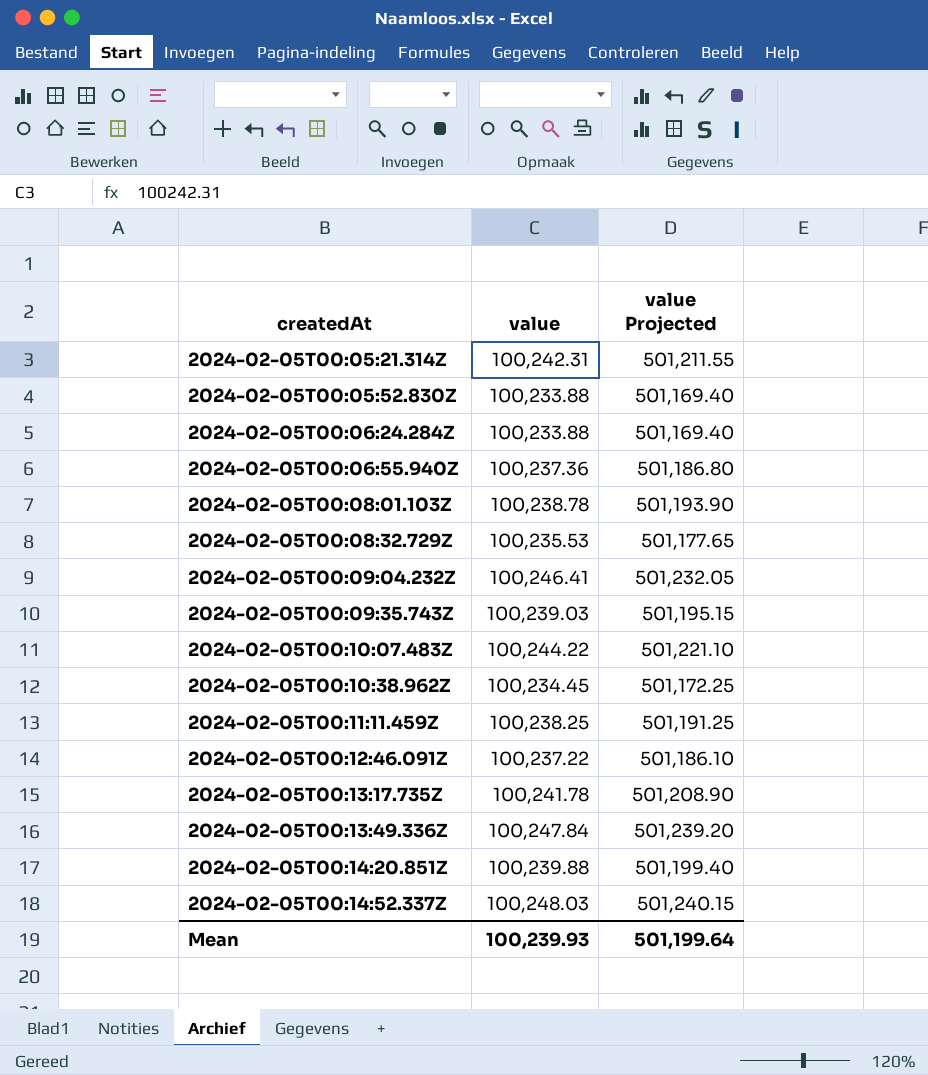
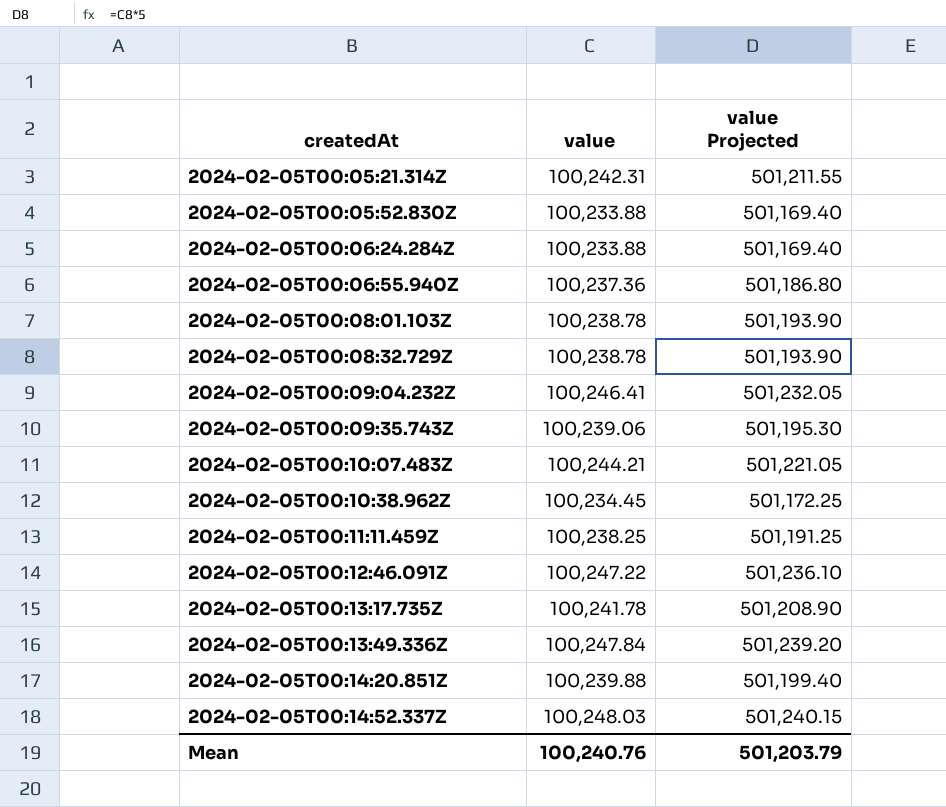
2024-02-05T00:08:32.729Z | value: 100,235.53 -> 100,238.78
2024-02-05T00:08:32.729Z | value Projected: 501,177.65 -> 501,193.90
2024-02-05T00:09:35.743Z | value: 100,239.03 -> 100,239.06
2024-02-05T00:09:35.743Z | value Projected: 501,195.15 -> 501,195.30
2024-02-05T00:10:07.483Z | value: 100,244.22 -> 100,244.21
2024-02-05T00:10:07.483Z | value Projected: 501,221.10 -> 501,221.05
2024-02-05T00:12:46.091Z | value: 100,237.22 -> 100,247.22
2024-02-05T00:12:46.091Z | value Projected: 501,186.10 -> 501,236.10
Mean | value: 100,239.93 -> 100,240.76
Mean | value Projected: 501,199.64 -> 501,203.79

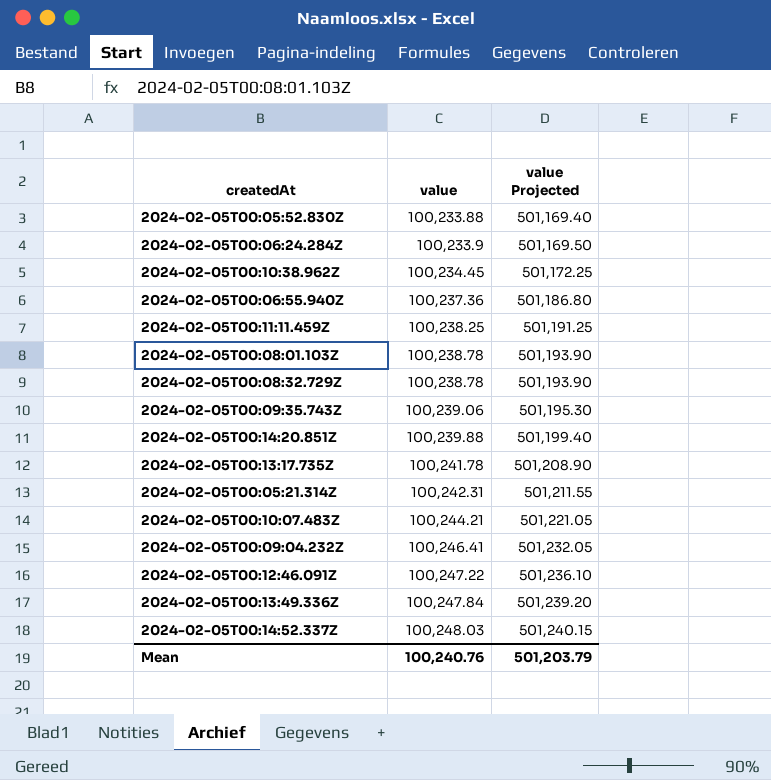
row order: createdAt ascending -> value ascending
2024-02-05T00:06:24.284Z | value: 100,233.88 -> 100,233.9
2024-02-05T00:06:24.284Z | value Projected: 501,169.40 -> 501,169.50

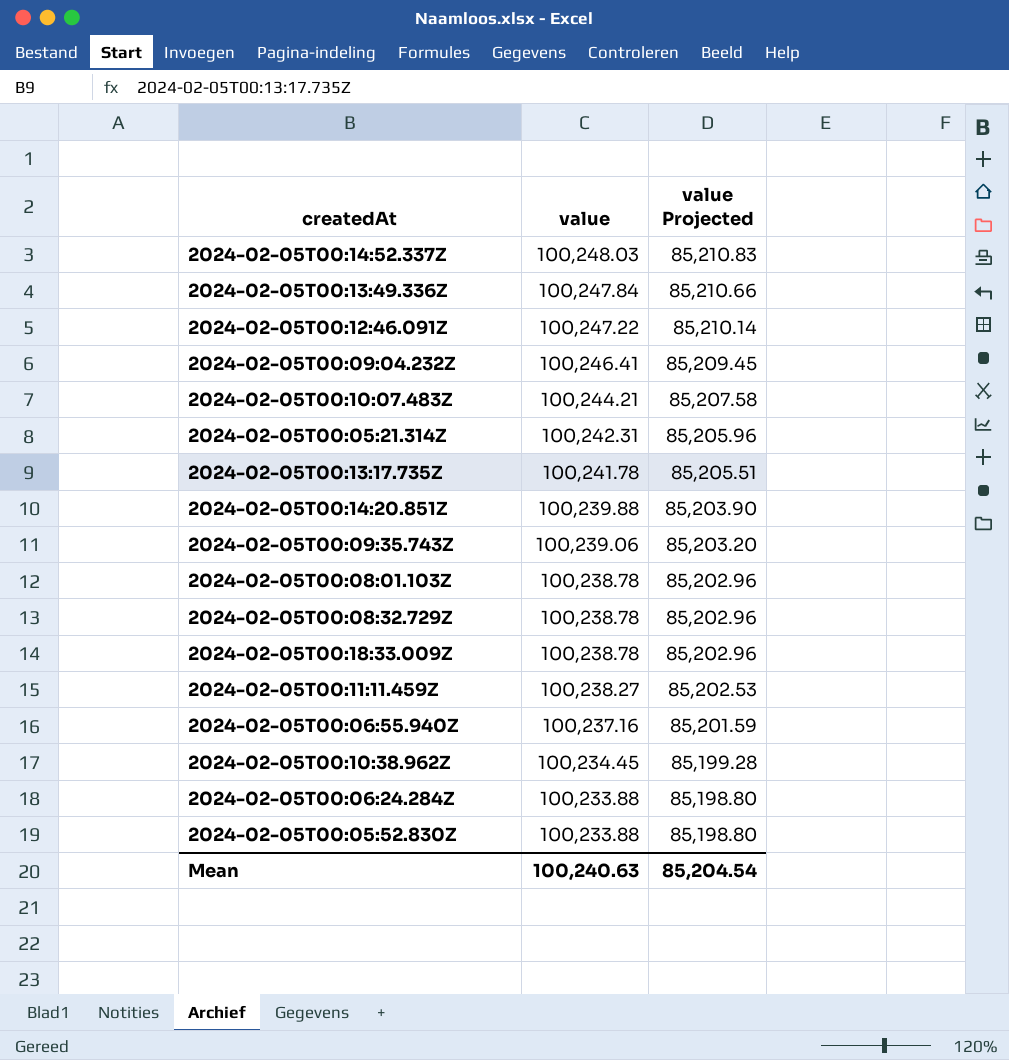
row order: value ascending -> value descending
column value Projected | formula: [value] * 5 -> [value] * 0.85
row 2024-02-05T00:18:33.009Z: none -> 100,238.78 | 85,202.96
2024-02-05T00:11:11.459Z | value: 100,238.25 -> 100,238.27
2024-02-05T00:06:55.940Z | value: 100,237.36 -> 100,237.16
2024-02-05T00:06:24.284Z | value: 100,233.9 -> 100,233.88
Mean | value: 100,240.76 -> 100,240.63
Mean | value Projected: 501,203.79 -> 85,204.54

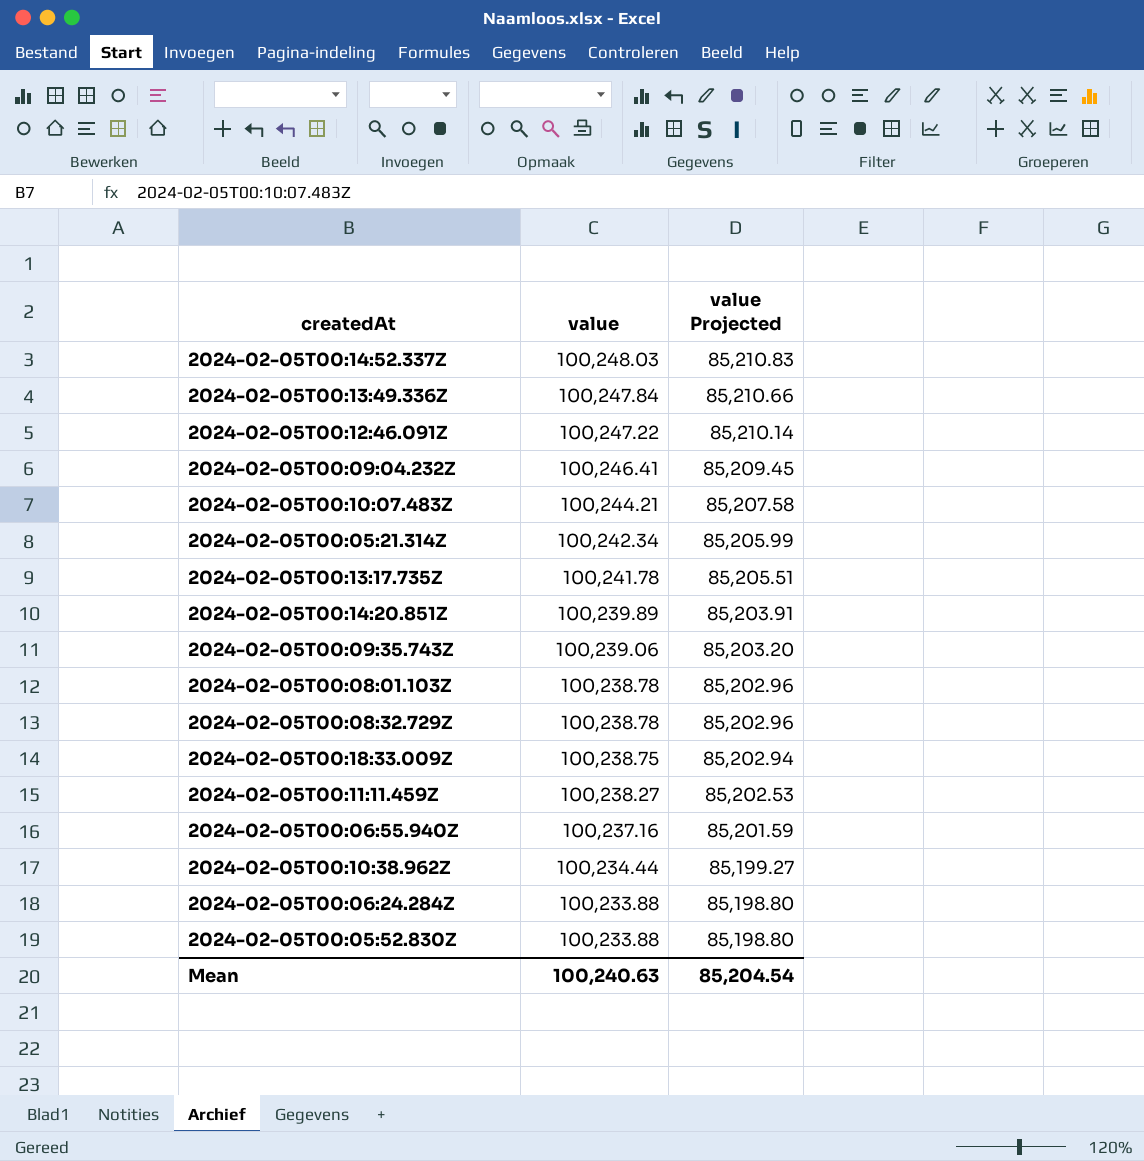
2024-02-05T00:05:21.314Z | value: 100,242.31 -> 100,242.34
2024-02-05T00:05:21.314Z | value Projected: 85,205.96 -> 85,205.99
2024-02-05T00:14:20.851Z | value: 100,239.88 -> 100,239.89
2024-02-05T00:14:20.851Z | value Projected: 85,203.90 -> 85,203.91
2024-02-05T00:18:33.009Z | value: 100,238.78 -> 100,238.75
2024-02-05T00:18:33.009Z | value Projected: 85,202.96 -> 85,202.94
2024-02-05T00:10:38.962Z | value: 100,234.45 -> 100,234.44
2024-02-05T00:10:38.962Z | value Projected: 85,199.28 -> 85,199.27

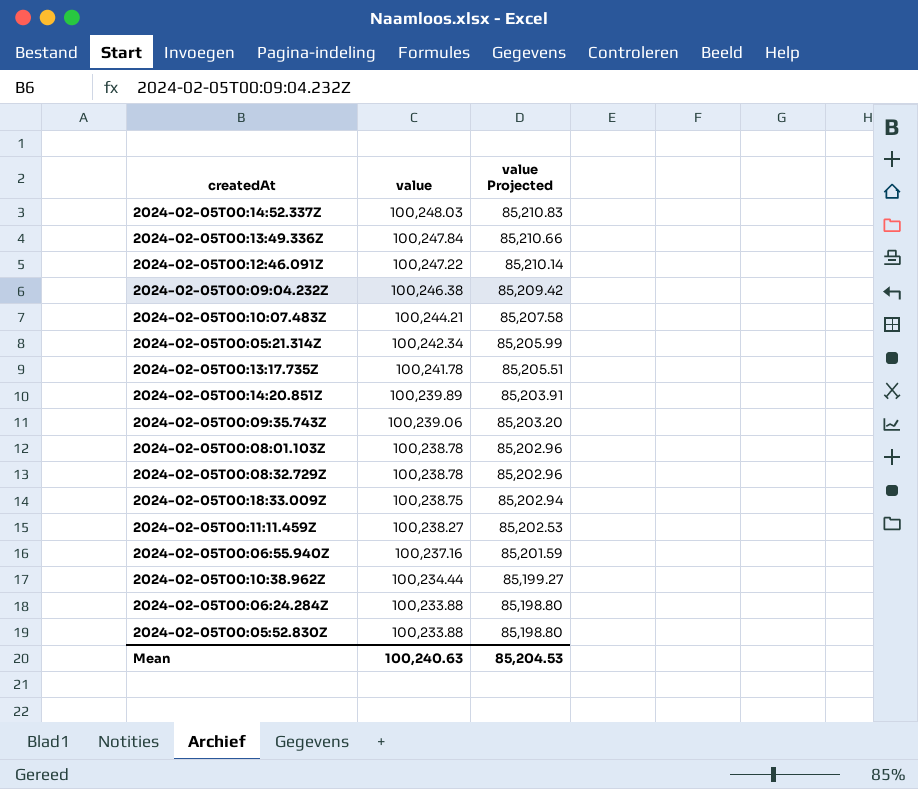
2024-02-05T00:09:04.232Z | value: 100,246.41 -> 100,246.38
2024-02-05T00:09:04.232Z | value Projected: 85,209.45 -> 85,209.42
Mean | value Projected: 85,204.54 -> 85,204.53

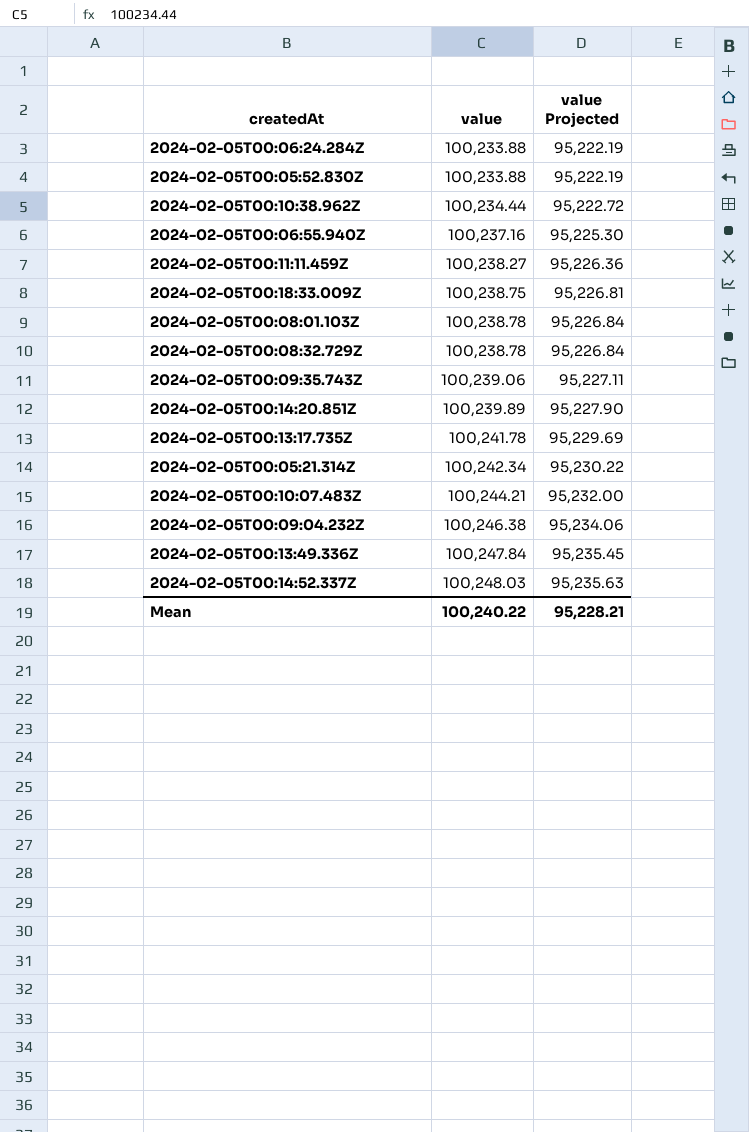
row order: value descending -> value ascending
column value Projected | formula: [value] * 0.85 -> [value] * 0.95
row 2024-02-05T00:12:46.091Z: 100,247.22 | 85,210.14 -> none
Mean | value: 100,240.63 -> 100,240.22
Mean | value Projected: 85,204.53 -> 95,228.21

